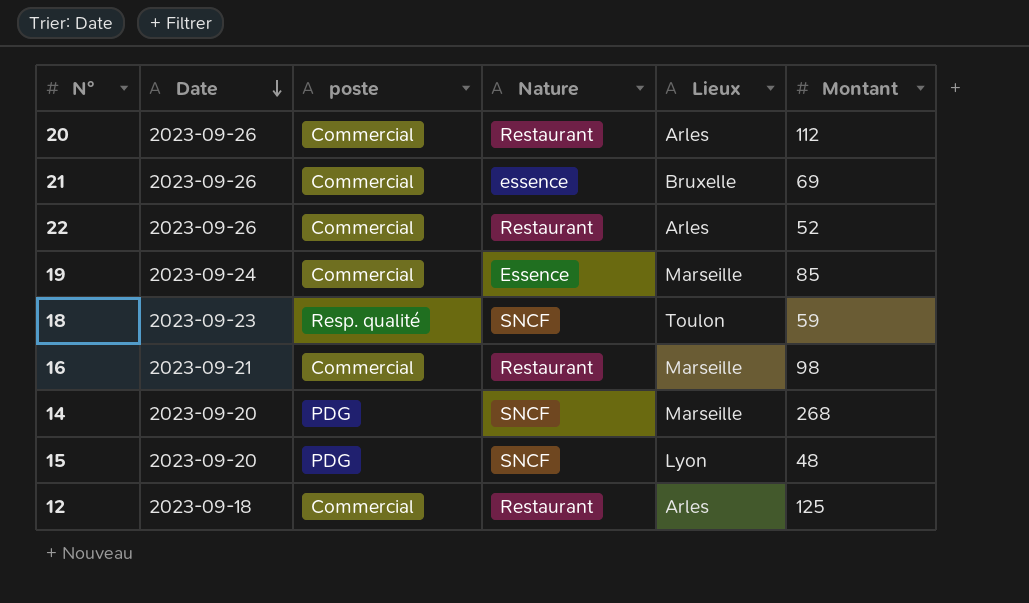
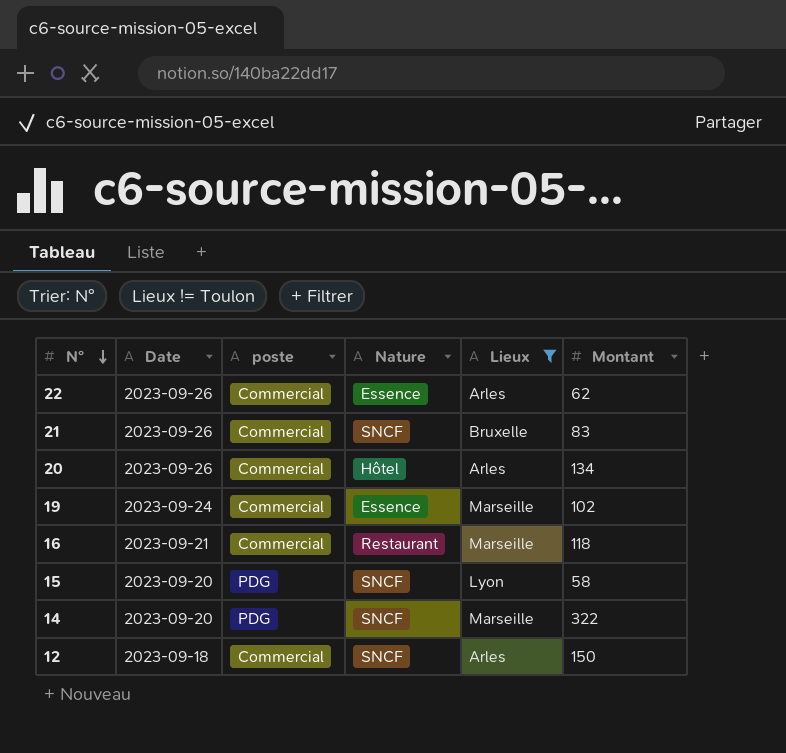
filter: none -> Lieux != Toulon
row order: Date descending -> N° descending
22 | Nature: Restaurant -> Essence
22 | Montant: 52 -> 62
21 | Nature: essence -> SNCF
21 | Montant: 69 -> 83
20 | Nature: Restaurant -> Hôtel
20 | Montant: 112 -> 134
19 | Montant: 85 -> 102
16 | Montant: 98 -> 118
15 | Montant: 48 -> 58
14 | Montant: 268 -> 322
12 | Nature: Restaurant -> SNCF
12 | Montant: 125 -> 150

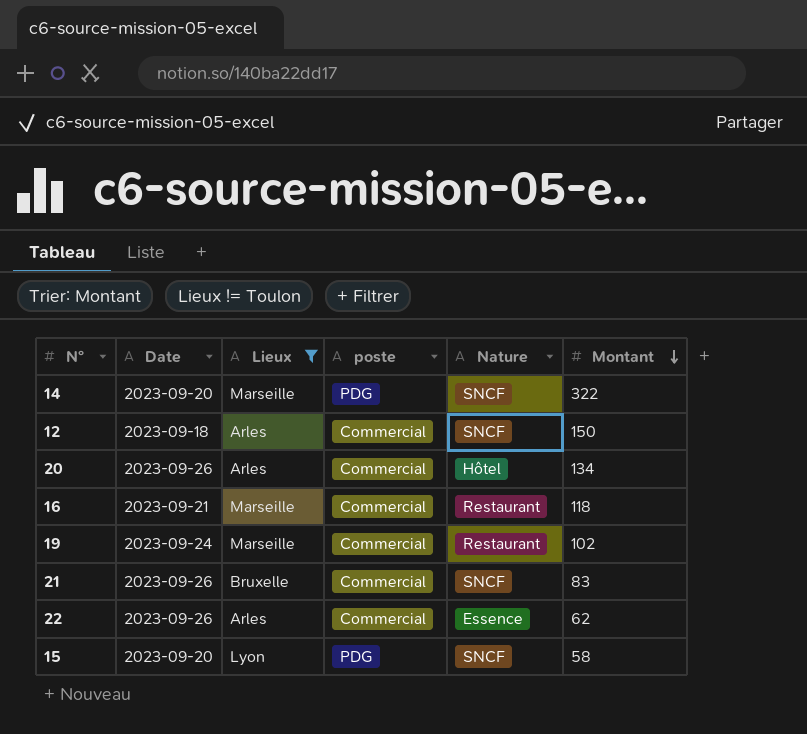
row order: N° descending -> Montant descending
column Lieux | position: 5 -> 3
19 | Nature: Essence -> Restaurant

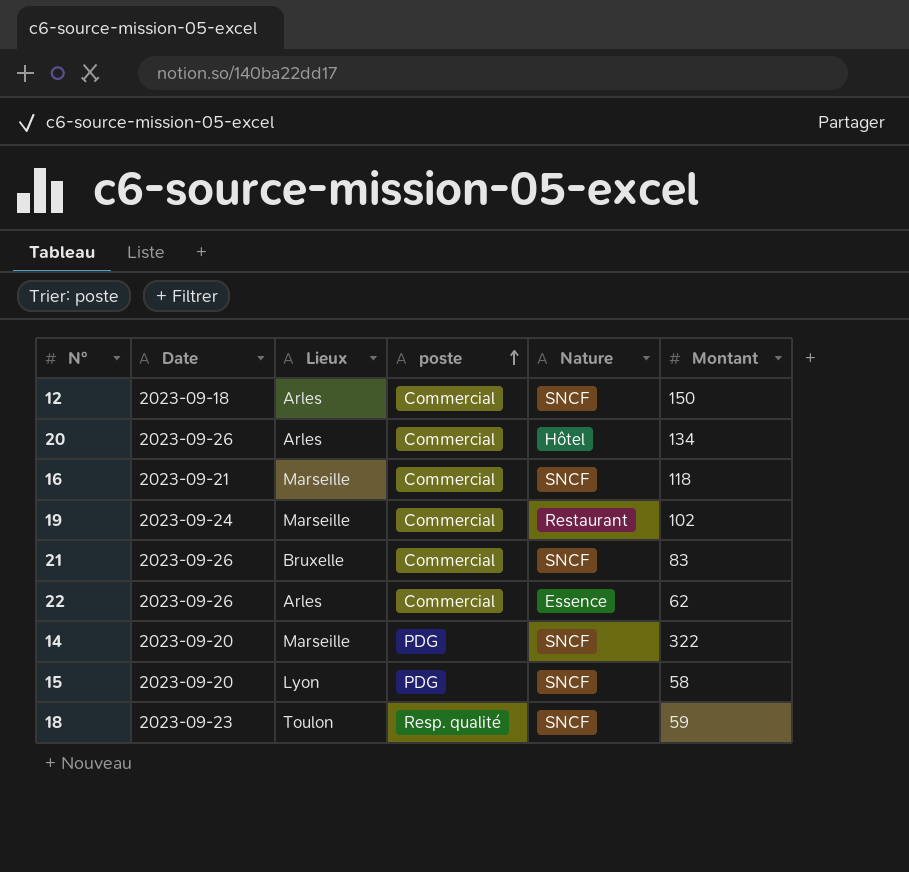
filter: Lieux != Toulon -> none
row order: Montant descending -> poste ascending
16 | Nature: Restaurant -> SNCF

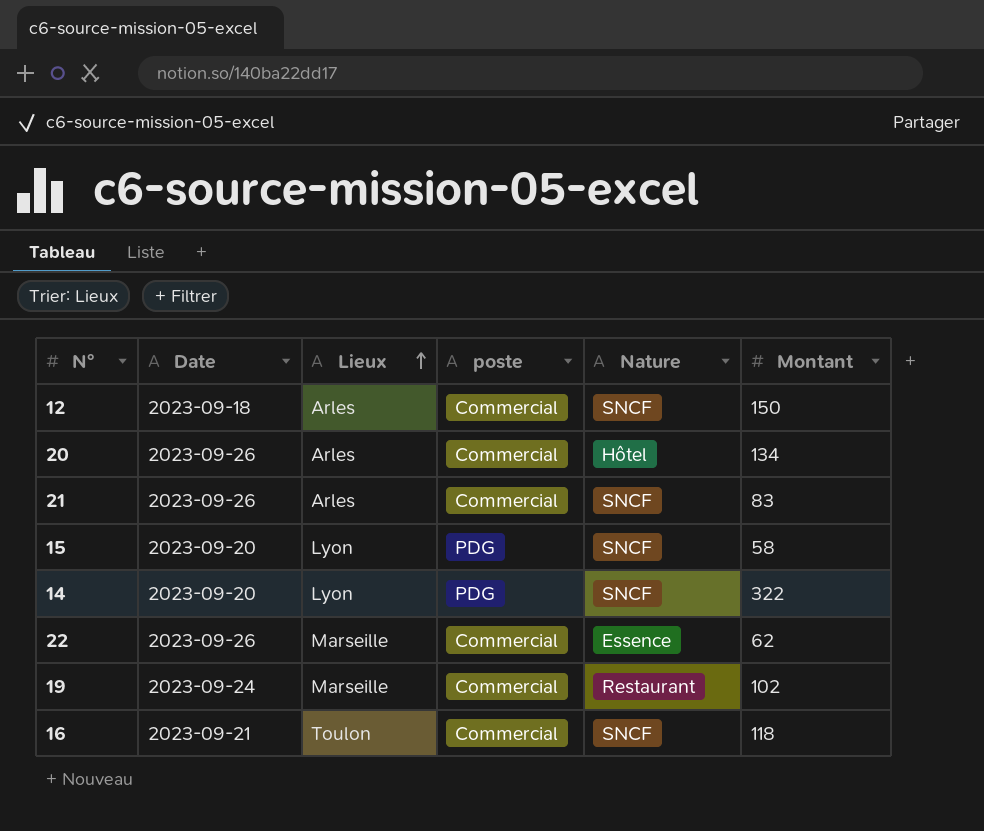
row order: poste ascending -> Lieux ascending
row 18: 2023-09-23 | Toulon | Resp. qualité | SNCF | 59 -> none
21 | Lieux: Bruxelle -> Arles
14 | Lieux: Marseille -> Lyon
22 | Lieux: Arles -> Marseille
16 | Lieux: Marseille -> Toulon

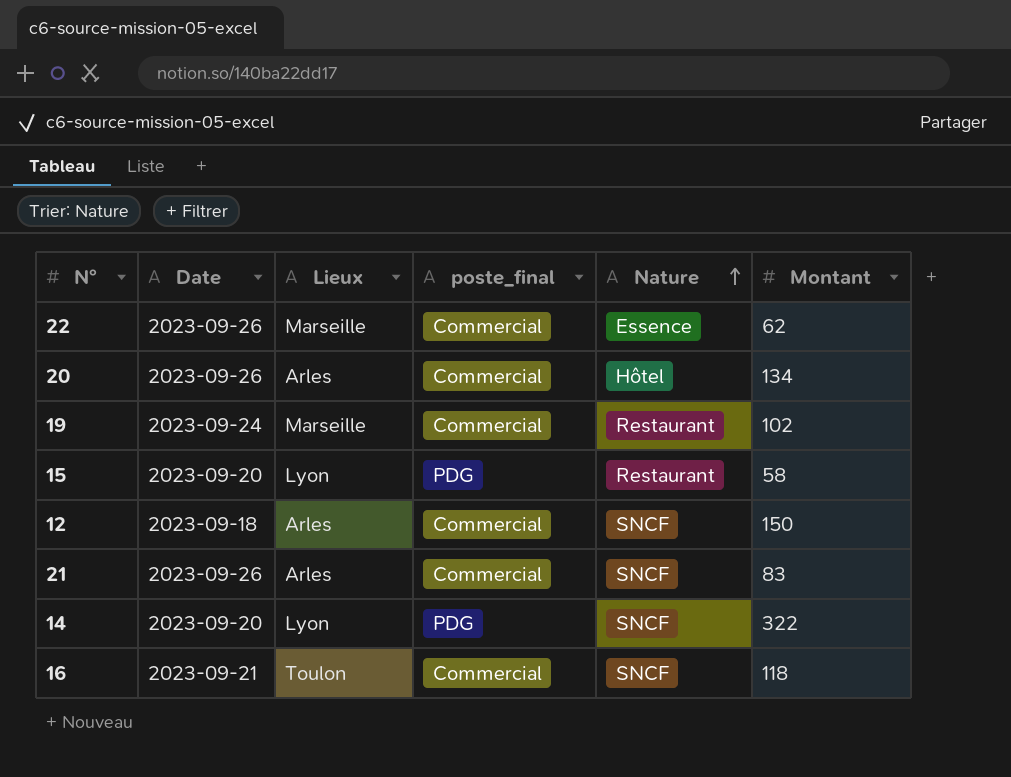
row order: Lieux ascending -> Nature ascending
column name: poste -> poste_final
15 | Nature: SNCF -> Restaurant

